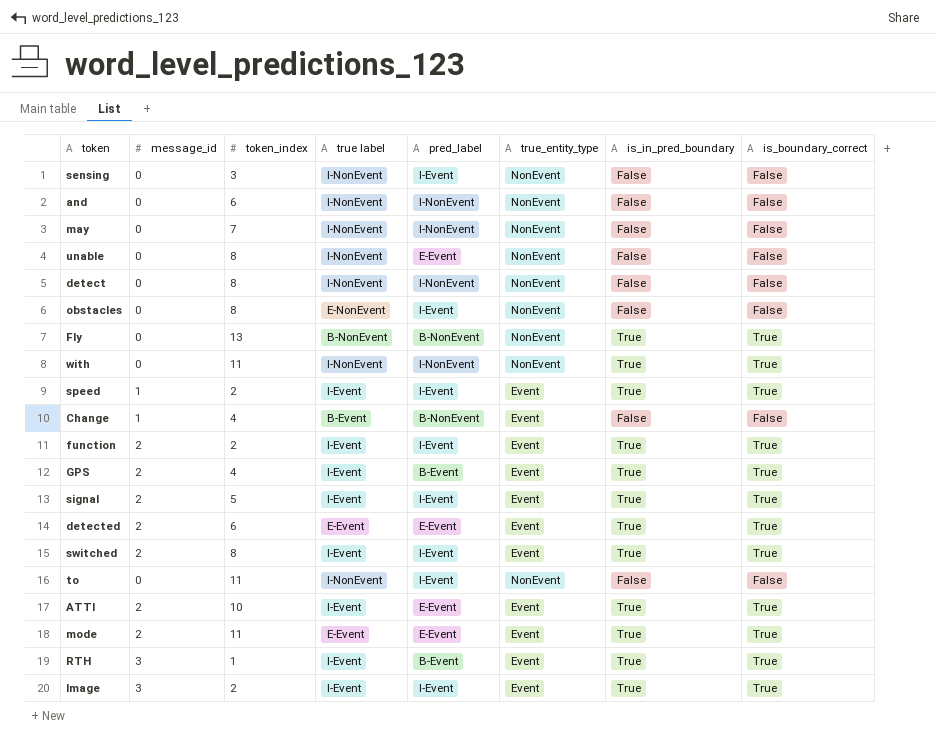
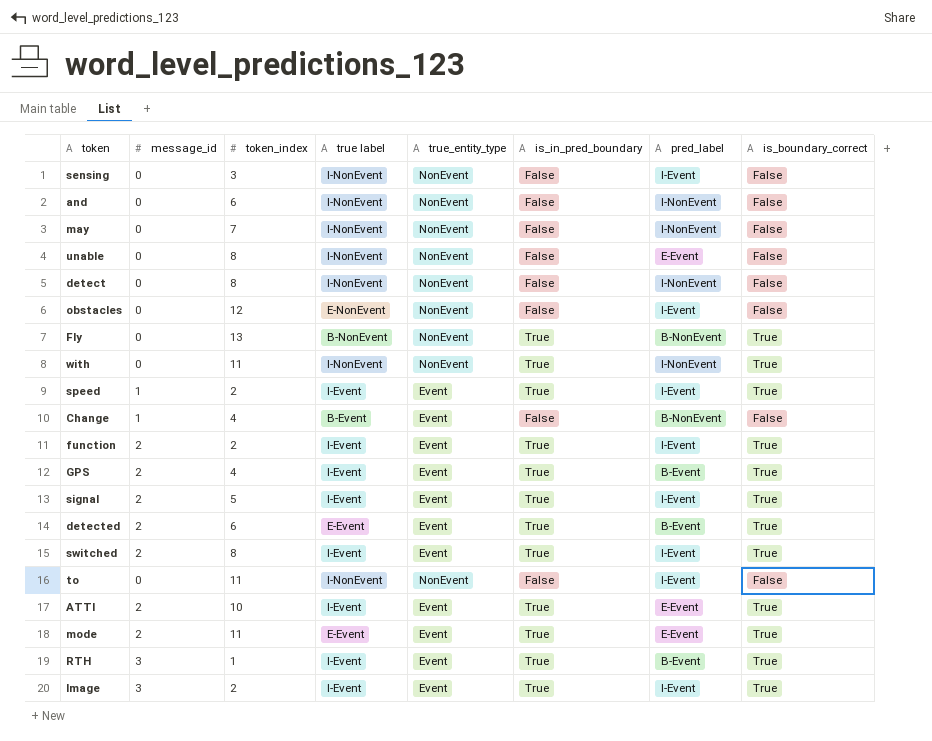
column pred_label | position: 5 -> 7
obstacles | token_index: 8 -> 12
detected | pred_label: E-Event -> B-Event

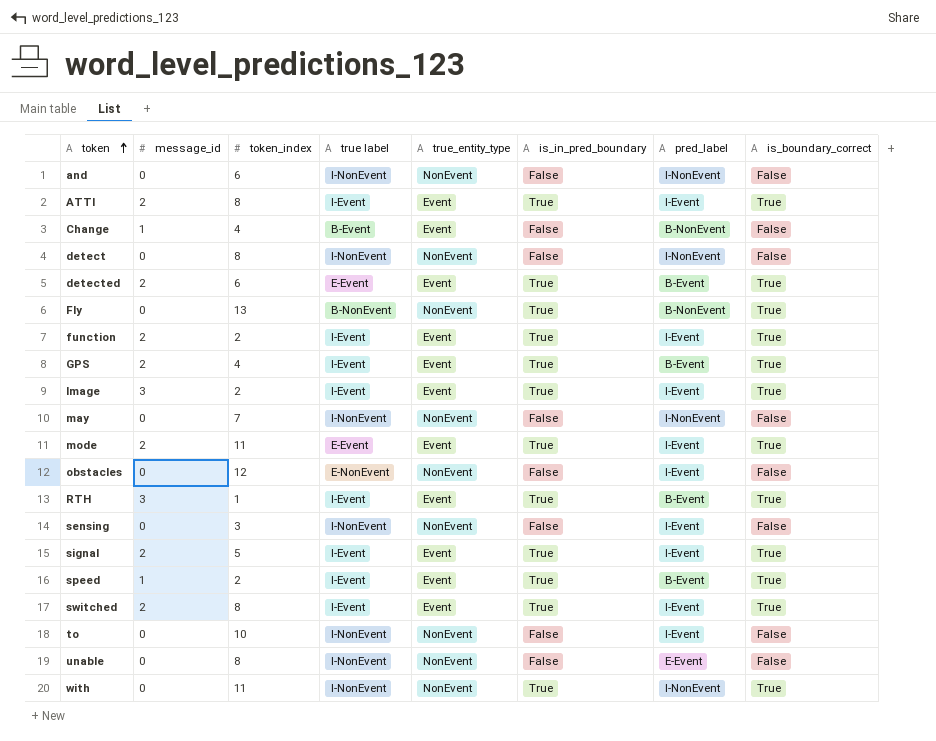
row order: none -> token ascending
ATTI | token_index: 10 -> 8
ATTI | pred_label: E-Event -> I-Event
mode | pred_label: E-Event -> I-Event
speed | pred_label: I-Event -> B-Event
to | token_index: 11 -> 10

